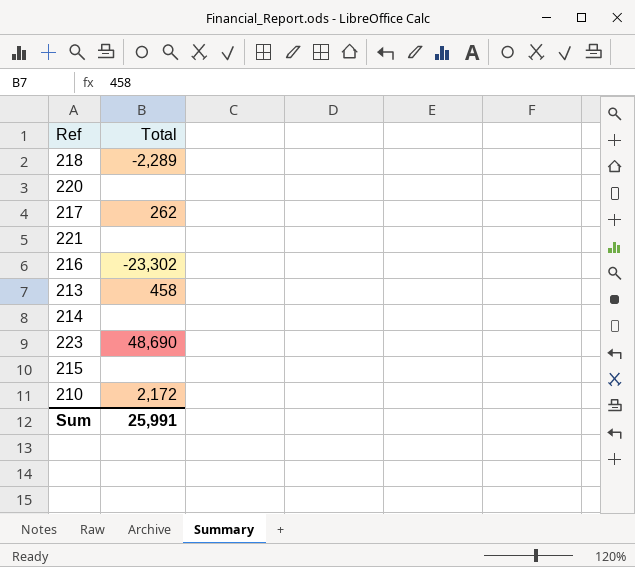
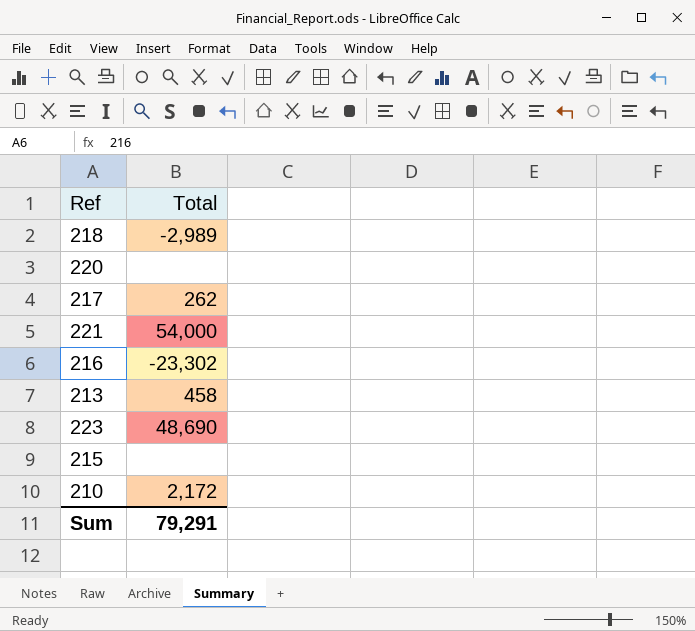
row 214: none -> none
218 | Total: -2,289 -> -2,989
221 | Total: none -> 54,000
Sum | Total: 25,991 -> 79,291

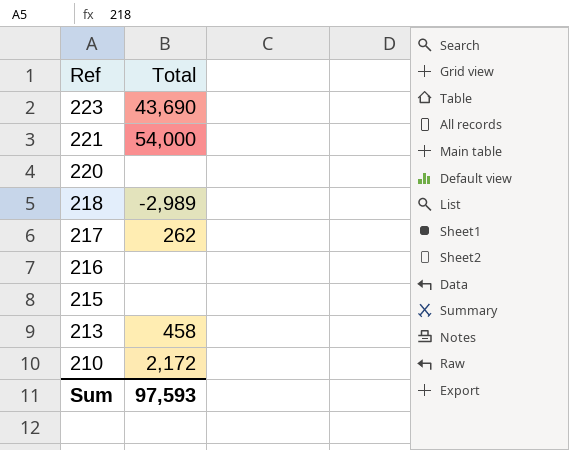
row order: none -> Ref descending
223 | Total: 48,690 -> 43,690
216 | Total: -23,302 -> none
Sum | Total: 79,291 -> 97,593

